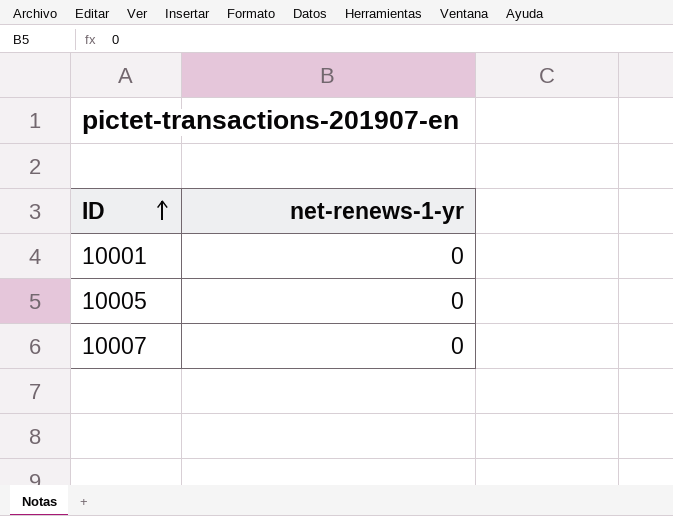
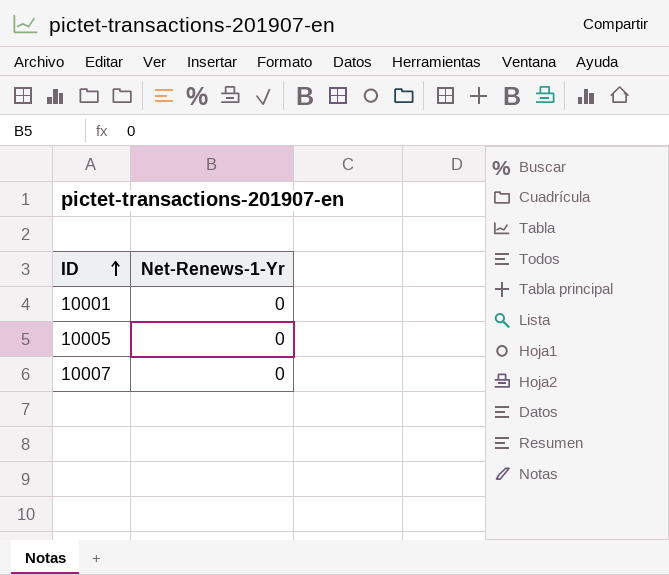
column name: net-renews-1-yr -> Net-Renews-1-Yr

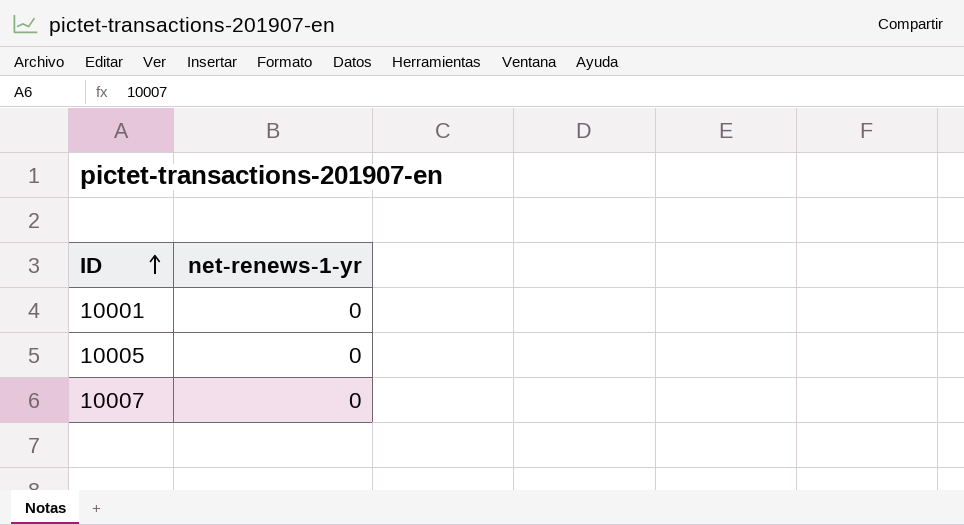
column name: Net-Renews-1-Yr -> net-renews-1-yr

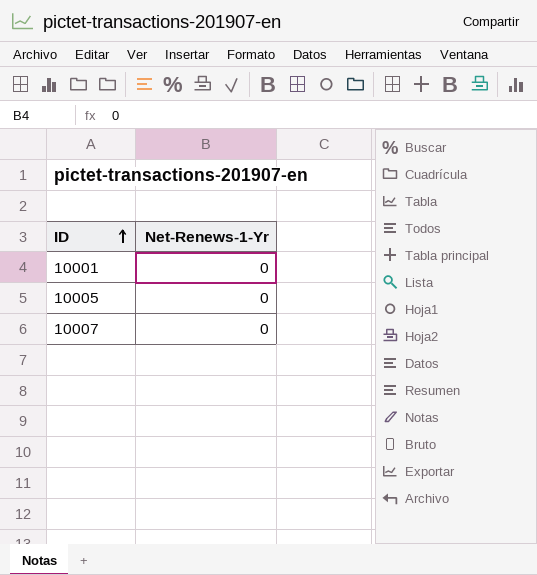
column name: net-renews-1-yr -> Net-Renews-1-Yr

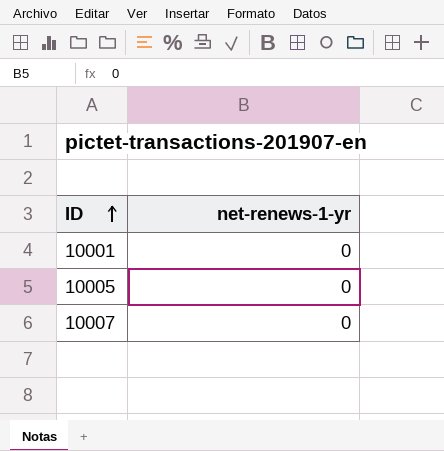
column name: Net-Renews-1-Yr -> net-renews-1-yr

